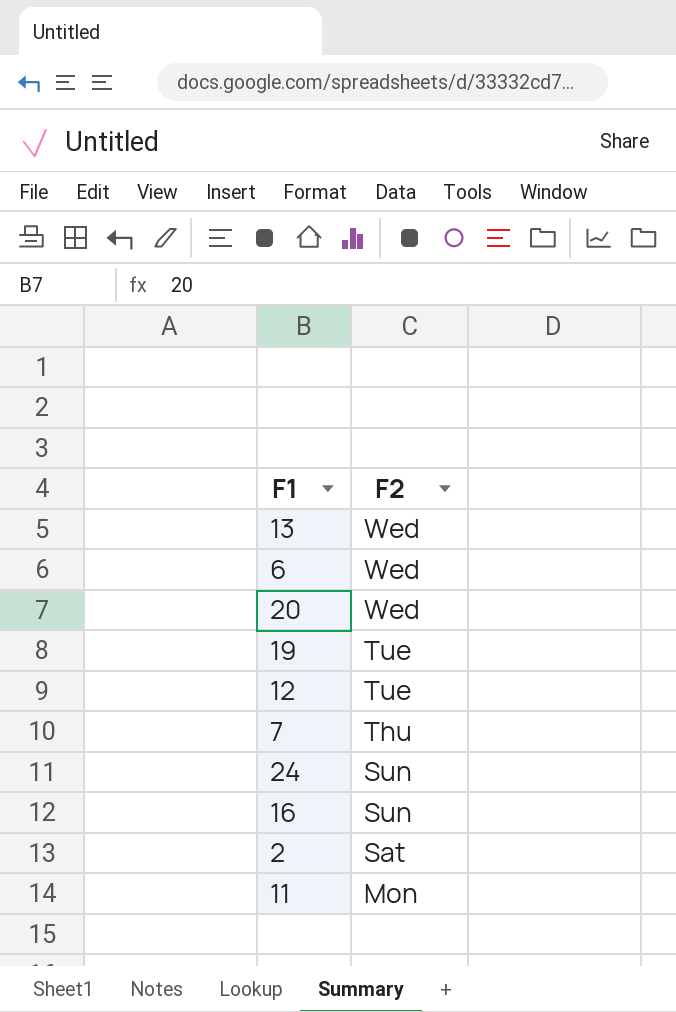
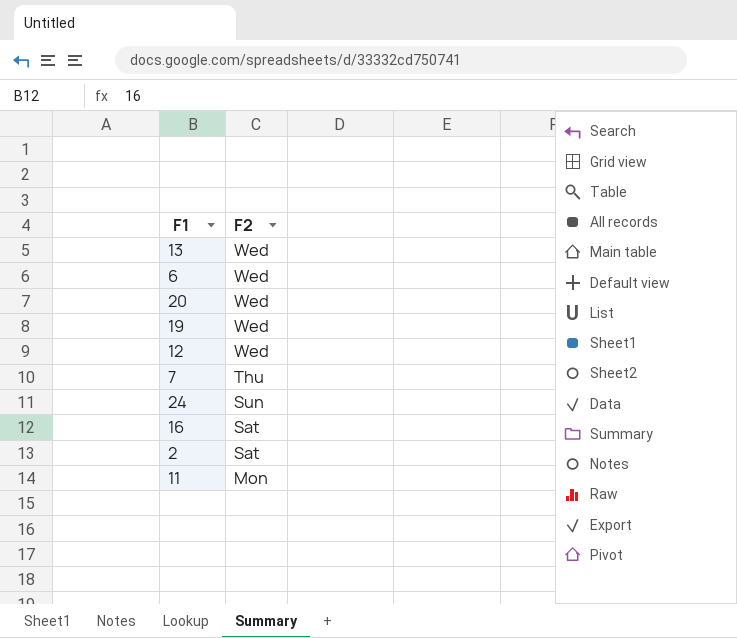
19 | F2: Tue -> Wed
12 | F2: Tue -> Wed
16 | F2: Sun -> Sat

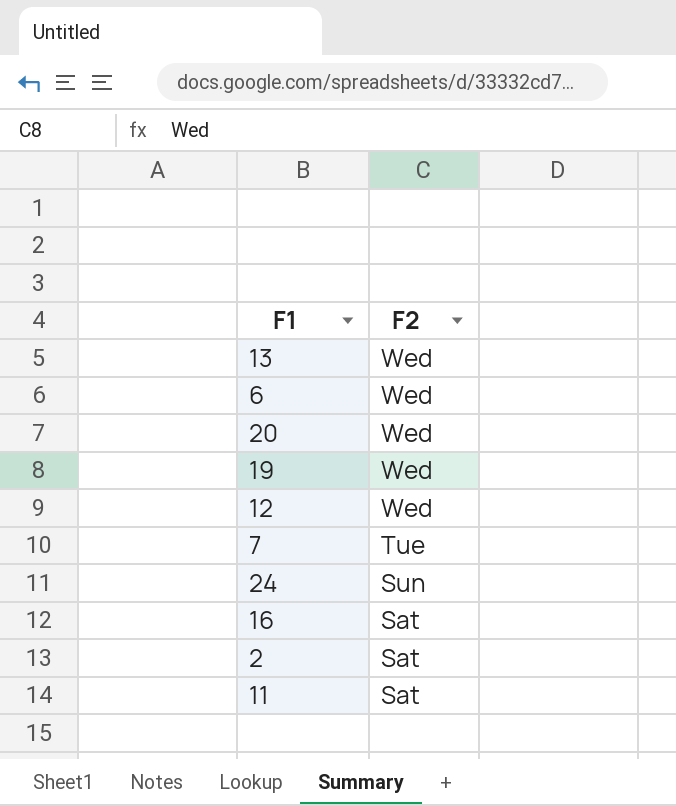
7 | F2: Thu -> Tue
11 | F2: Mon -> Sat

